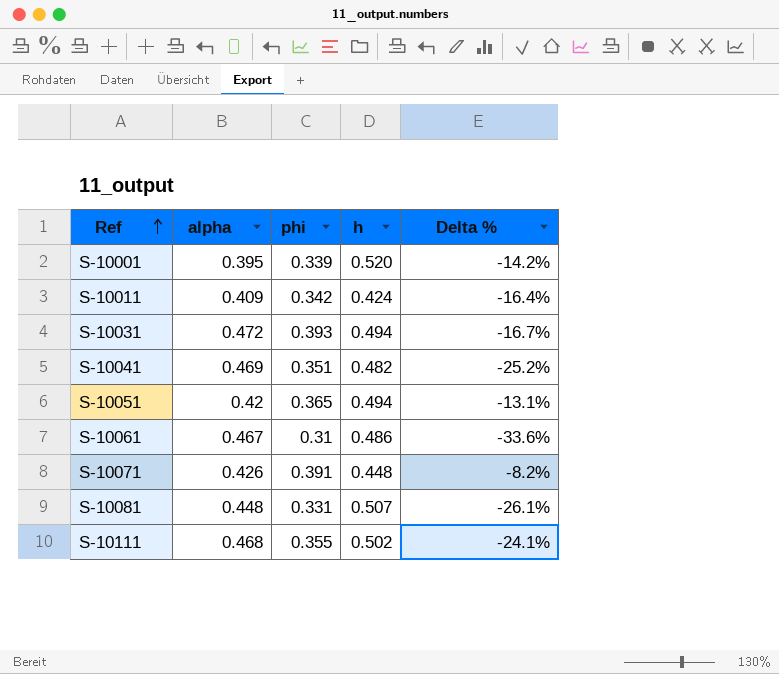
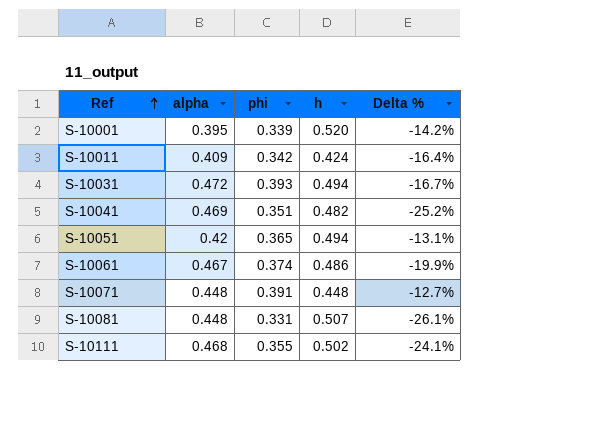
S-10061 | phi: 0.31 -> 0.374
S-10061 | Delta %: -33.6% -> -19.9%
S-10071 | alpha: 0.426 -> 0.448
S-10071 | Delta %: -8.2% -> -12.7%

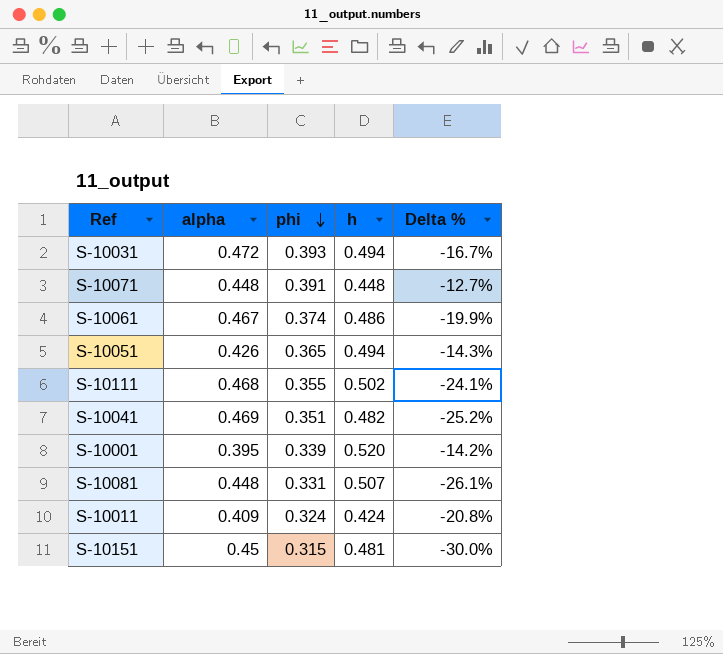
row order: Ref ascending -> phi descending
S-10051 | alpha: 0.42 -> 0.426
S-10051 | Delta %: -13.1% -> -14.3%
S-10011 | phi: 0.342 -> 0.324
S-10011 | Delta %: -16.4% -> -20.8%
row S-10151: none -> 0.45 | 0.315 | 0.481 | -30.0%

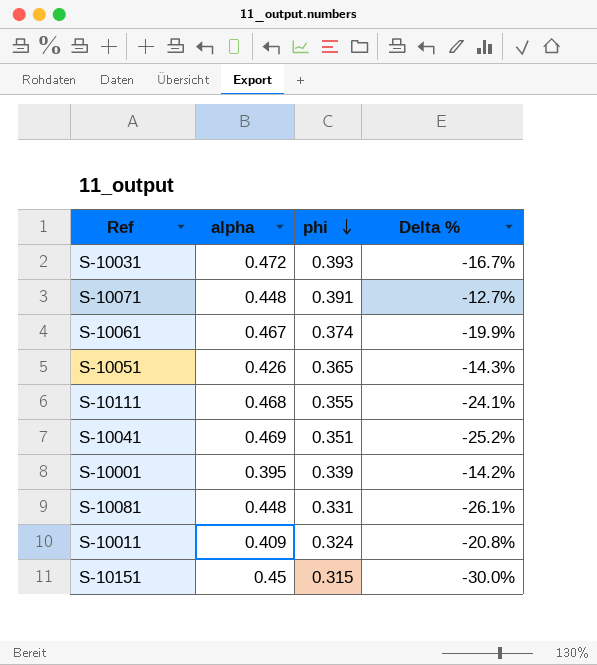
column h | position: 4 -> none

